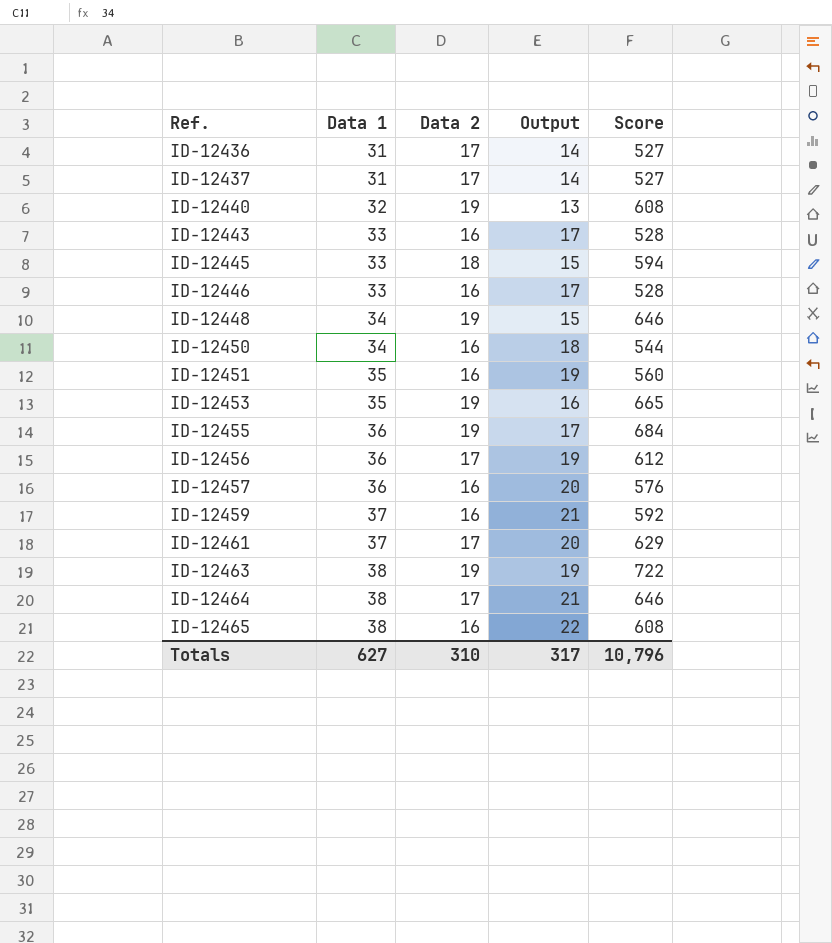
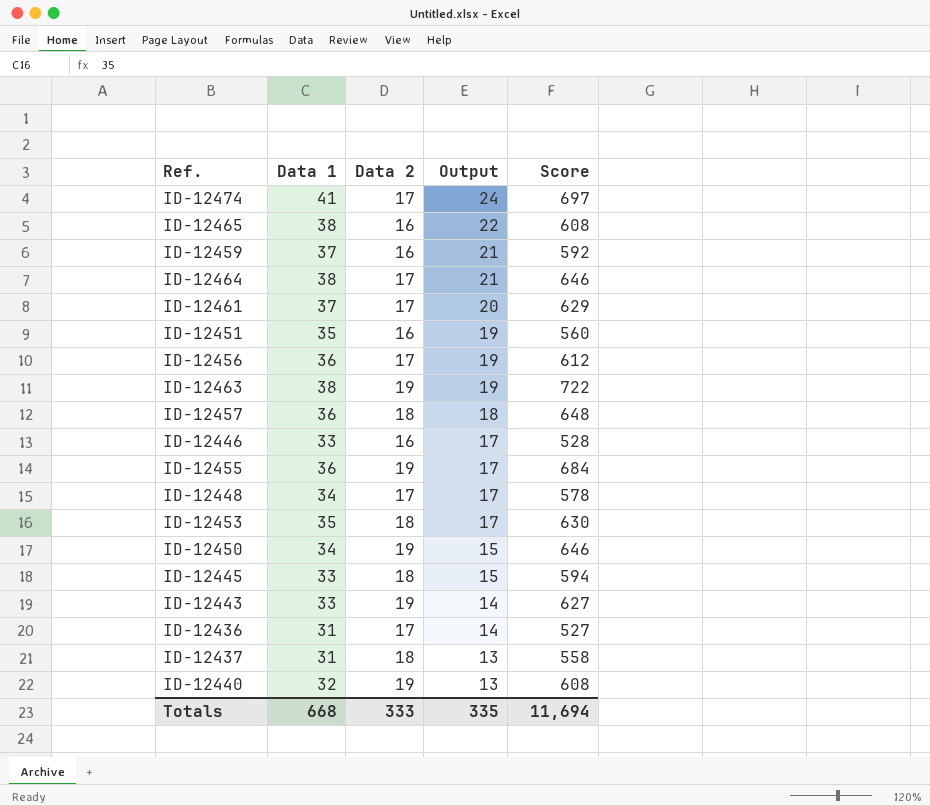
row order: Ref. ascending -> Output descending
row ID-12474: none -> 41 | 17 | 24 | 697
ID-12457 | Data 2: 16 -> 18
ID-12457 | Output: 20 -> 18
ID-12457 | Score: 576 -> 648
ID-12448 | Data 2: 19 -> 17
ID-12448 | Output: 15 -> 17
ID-12448 | Score: 646 -> 578
ID-12453 | Data 2: 19 -> 18
ID-12453 | Output: 16 -> 17
ID-12453 | Score: 665 -> 630
ID-12450 | Data 2: 16 -> 19
ID-12450 | Output: 18 -> 15
ID-12450 | Score: 544 -> 646
ID-12443 | Data 2: 16 -> 19
ID-12443 | Output: 17 -> 14
ID-12443 | Score: 528 -> 627
ID-12437 | Data 2: 17 -> 18
ID-12437 | Output: 14 -> 13
ID-12437 | Score: 527 -> 558
Totals | Data 1: 627 -> 668
Totals | Data 2: 310 -> 333
Totals | Output: 317 -> 335
Totals | Score: 10,796 -> 11,694

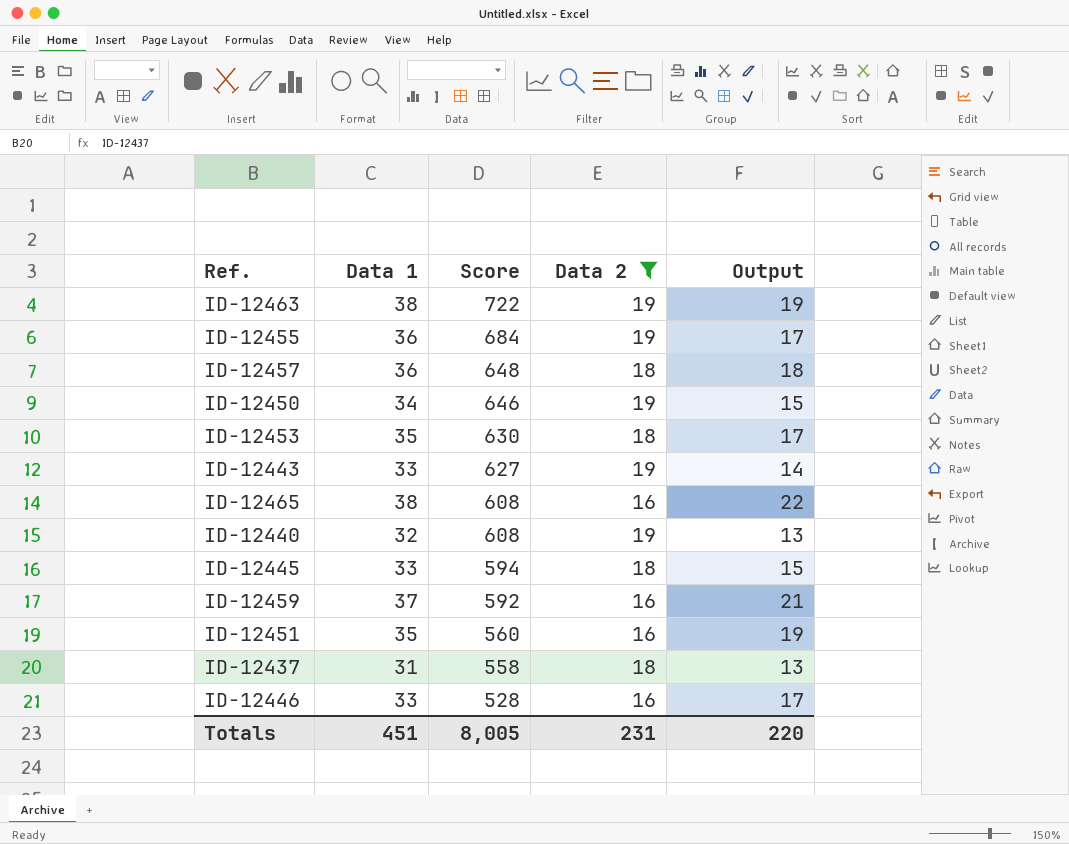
filter: none -> Data 2 != 17
row order: Output descending -> Score descending
column Score | position: 5 -> 3
Totals | Data 1: 668 -> 451
Totals | Score: 11,694 -> 8,005
Totals | Data 2: 333 -> 231
Totals | Output: 335 -> 220

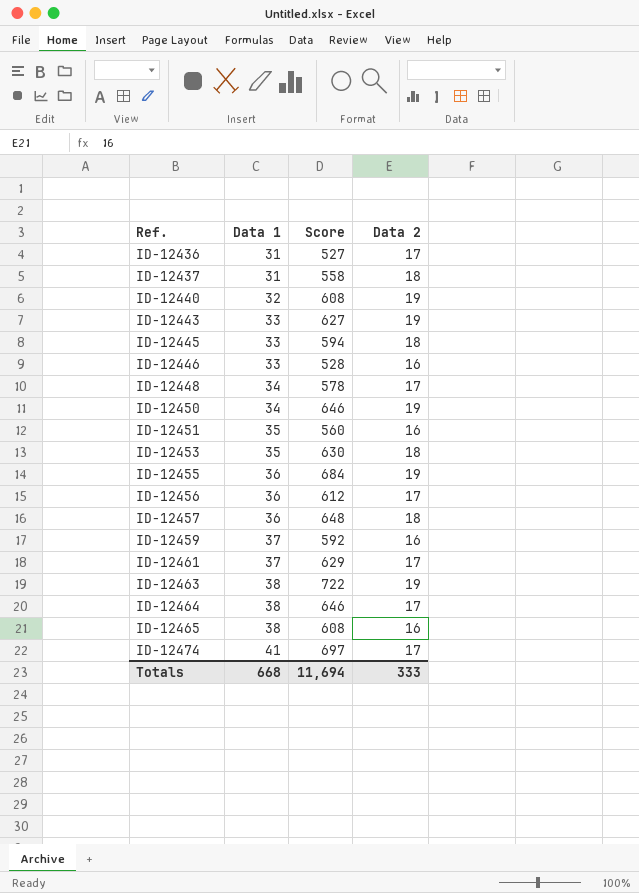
filter: Data 2 != 17 -> none
row order: Score descending -> Ref. ascending
column Output | formula: [Data 1] - [Data 2] -> none
Totals | Data 1: 451 -> 668
Totals | Score: 8,005 -> 11,694
Totals | Data 2: 231 -> 333

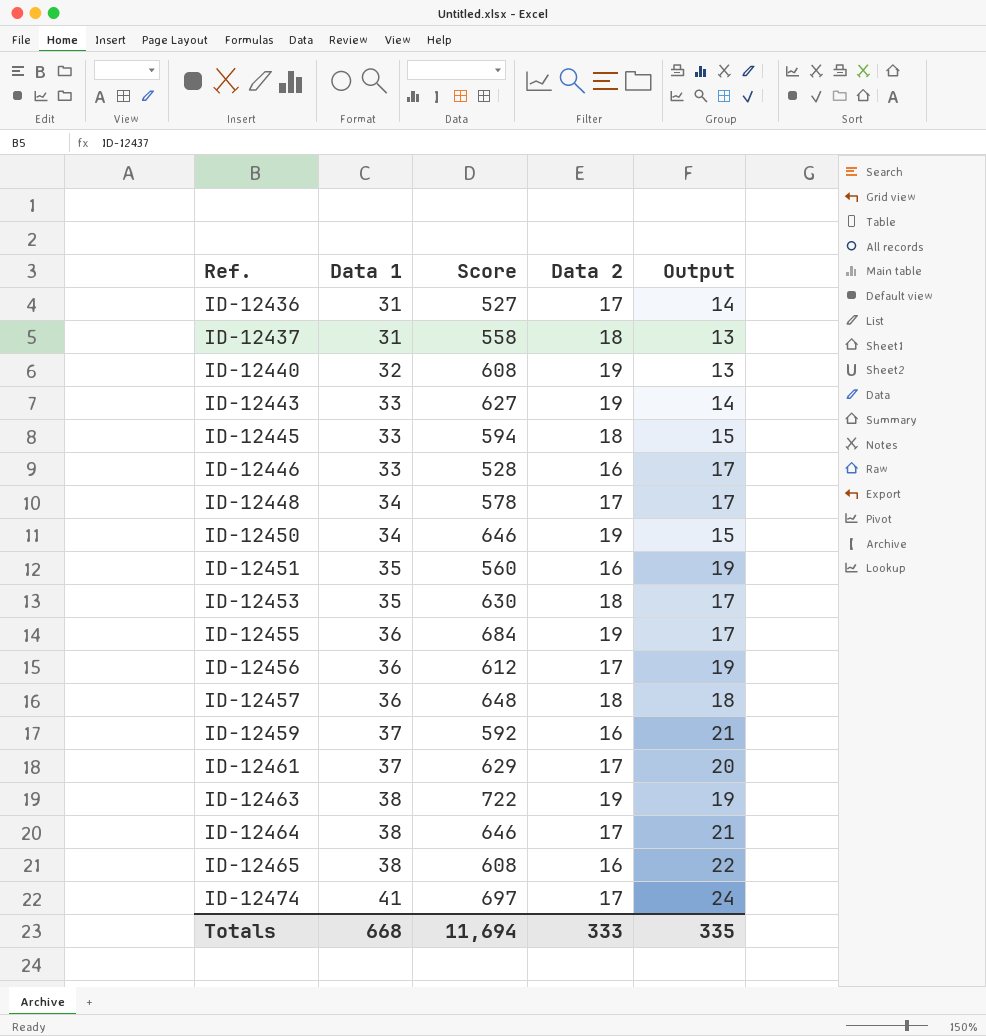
column Output | formula: none -> [Data 1] - [Data 2]

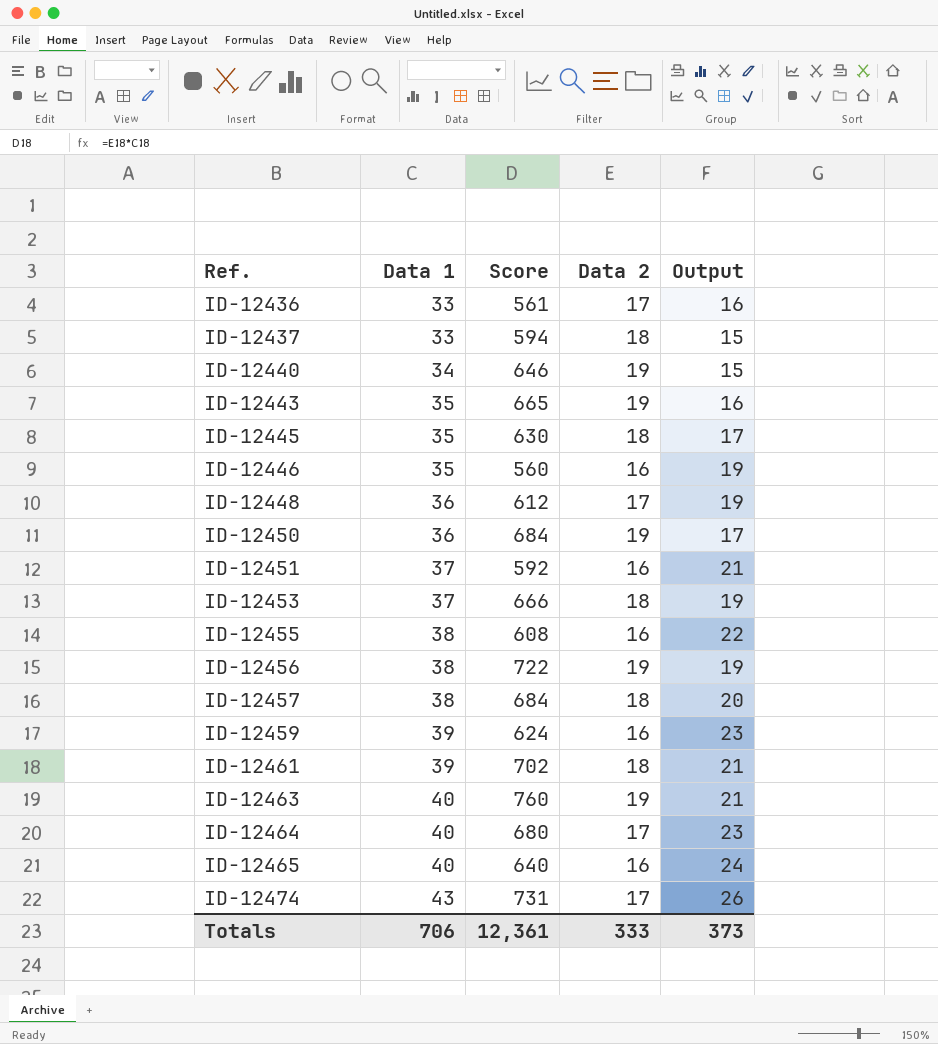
ID-12436 | Data 1: 31 -> 33
ID-12436 | Score: 527 -> 561
ID-12436 | Output: 14 -> 16
ID-12437 | Data 1: 31 -> 33
ID-12437 | Score: 558 -> 594
ID-12437 | Output: 13 -> 15
ID-12440 | Data 1: 32 -> 34
ID-12440 | Score: 608 -> 646
ID-12440 | Output: 13 -> 15
ID-12443 | Data 1: 33 -> 35
ID-12443 | Score: 627 -> 665
ID-12443 | Output: 14 -> 16
ID-12445 | Data 1: 33 -> 35
ID-12445 | Score: 594 -> 630
ID-12445 | Output: 15 -> 17
ID-12446 | Data 1: 33 -> 35
ID-12446 | Score: 528 -> 560
ID-12446 | Output: 17 -> 19
ID-12448 | Data 1: 34 -> 36
ID-12448 | Score: 578 -> 612
ID-12448 | Output: 17 -> 19
ID-12450 | Data 1: 34 -> 36
ID-12450 | Score: 646 -> 684
ID-12450 | Output: 15 -> 17
ID-12451 | Data 1: 35 -> 37
ID-12451 | Score: 560 -> 592
ID-12451 | Output: 19 -> 21
ID-12453 | Data 1: 35 -> 37
ID-12453 | Score: 630 -> 666
ID-12453 | Output: 17 -> 19
ID-12455 | Data 1: 36 -> 38
ID-12455 | Score: 684 -> 608
ID-12455 | Data 2: 19 -> 16
ID-12455 | Output: 17 -> 22
ID-12456 | Data 1: 36 -> 38
ID-12456 | Score: 612 -> 722
ID-12456 | Data 2: 17 -> 19
ID-12457 | Data 1: 36 -> 38
ID-12457 | Score: 648 -> 684
ID-12457 | Output: 18 -> 20
ID-12459 | Data 1: 37 -> 39
ID-12459 | Score: 592 -> 624
ID-12459 | Output: 21 -> 23
ID-12461 | Data 1: 37 -> 39
ID-12461 | Score: 629 -> 702
ID-12461 | Data 2: 17 -> 18
ID-12461 | Output: 20 -> 21
ID-12463 | Data 1: 38 -> 40
ID-12463 | Score: 722 -> 760
ID-12463 | Output: 19 -> 21
ID-12464 | Data 1: 38 -> 40
ID-12464 | Score: 646 -> 680
ID-12464 | Output: 21 -> 23
ID-12465 | Data 1: 38 -> 40
ID-12465 | Score: 608 -> 640
ID-12465 | Output: 22 -> 24
ID-12474 | Data 1: 41 -> 43
ID-12474 | Score: 697 -> 731
ID-12474 | Output: 24 -> 26
Totals | Data 1: 668 -> 706
Totals | Score: 11,694 -> 12,361
Totals | Output: 335 -> 373

